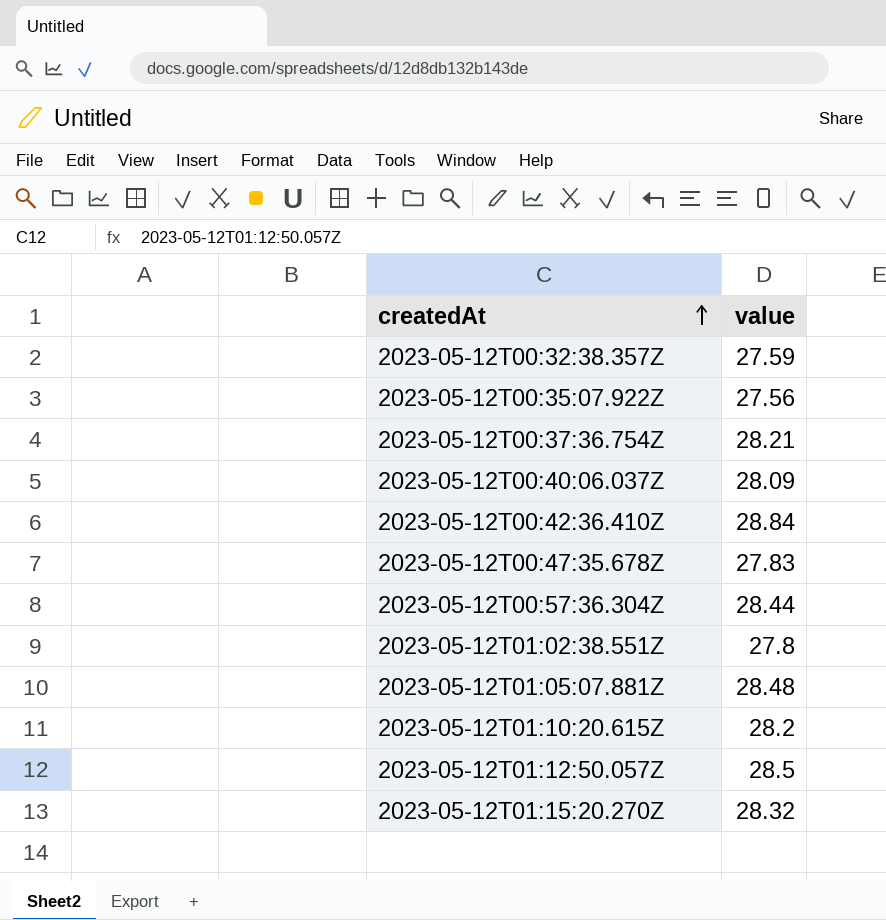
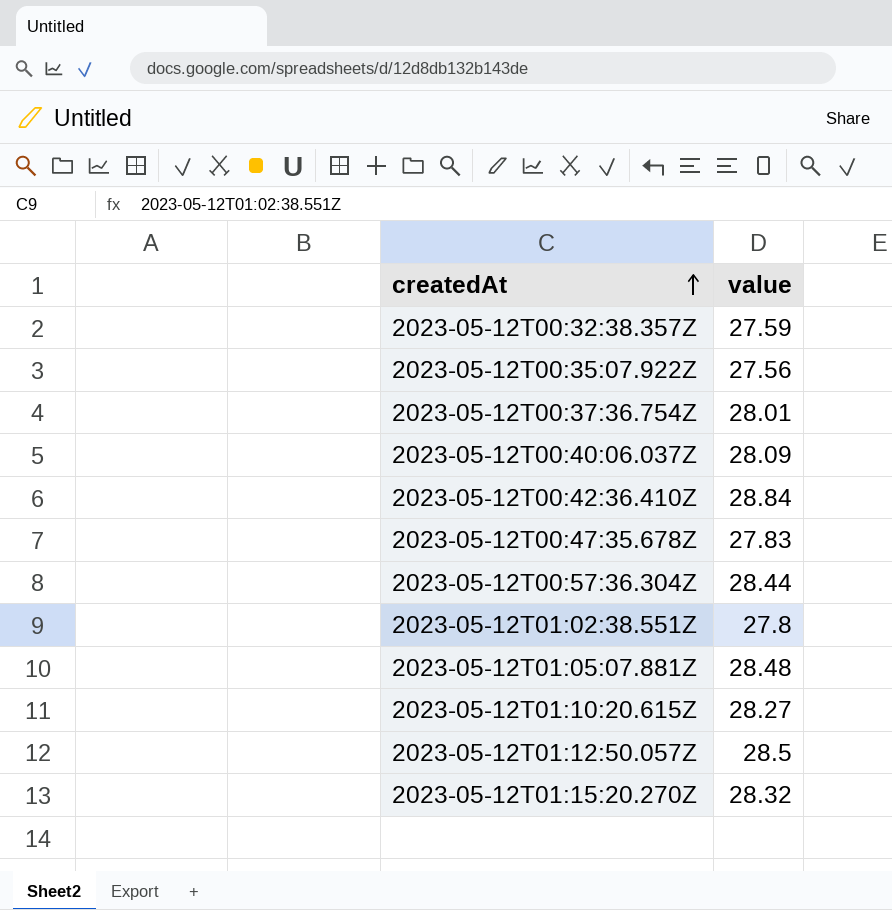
2023-05-12T00:37:36.754Z | value: 28.21 -> 28.01
2023-05-12T01:10:20.615Z | value: 28.2 -> 28.27

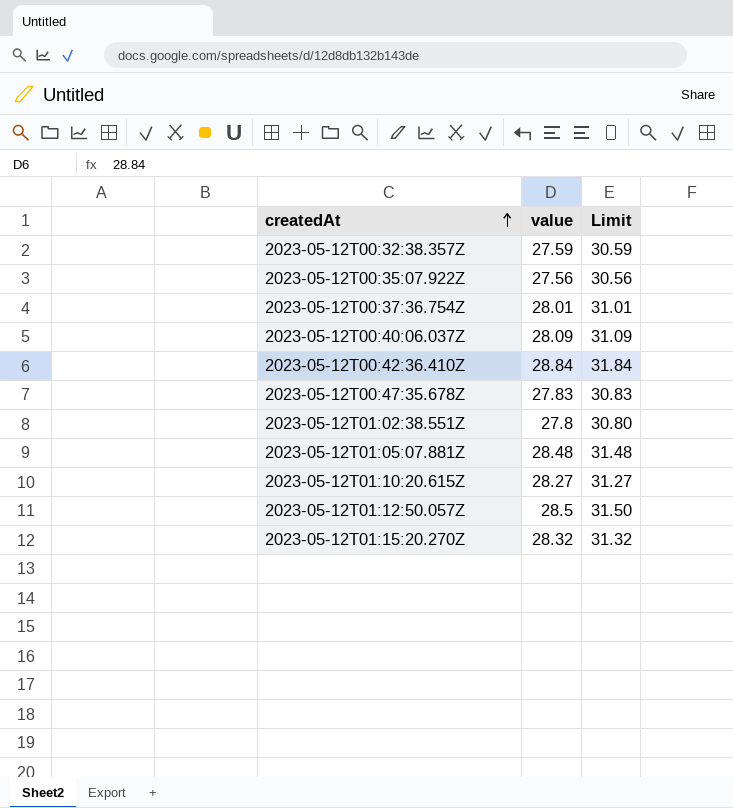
column Limit | formula: none -> [value] + 3
row 2023-05-12T00:57:36.304Z: 28.44 -> none

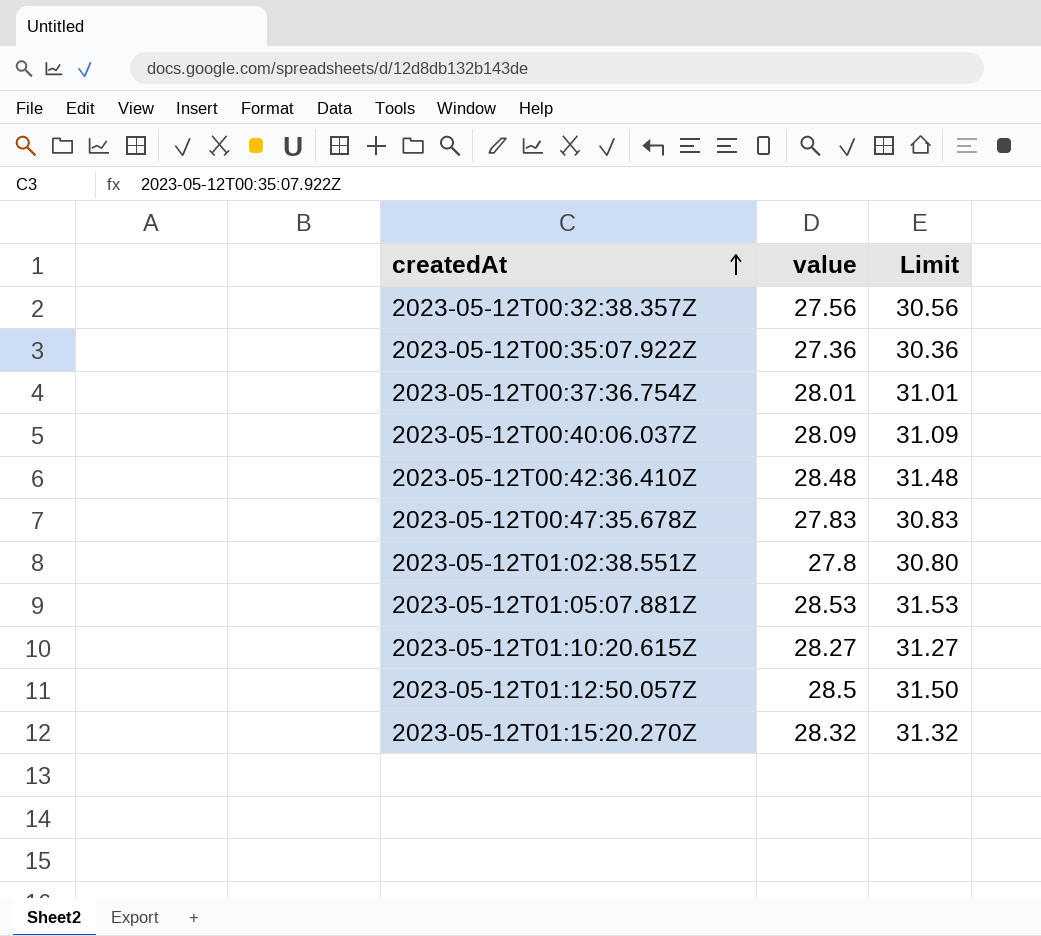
2023-05-12T00:32:38.357Z | value: 27.59 -> 27.56
2023-05-12T00:32:38.357Z | Limit: 30.59 -> 30.56
2023-05-12T00:35:07.922Z | value: 27.56 -> 27.36
2023-05-12T00:35:07.922Z | Limit: 30.56 -> 30.36
2023-05-12T00:42:36.410Z | value: 28.84 -> 28.48
2023-05-12T00:42:36.410Z | Limit: 31.84 -> 31.48
2023-05-12T01:05:07.881Z | value: 28.48 -> 28.53
2023-05-12T01:05:07.881Z | Limit: 31.48 -> 31.53

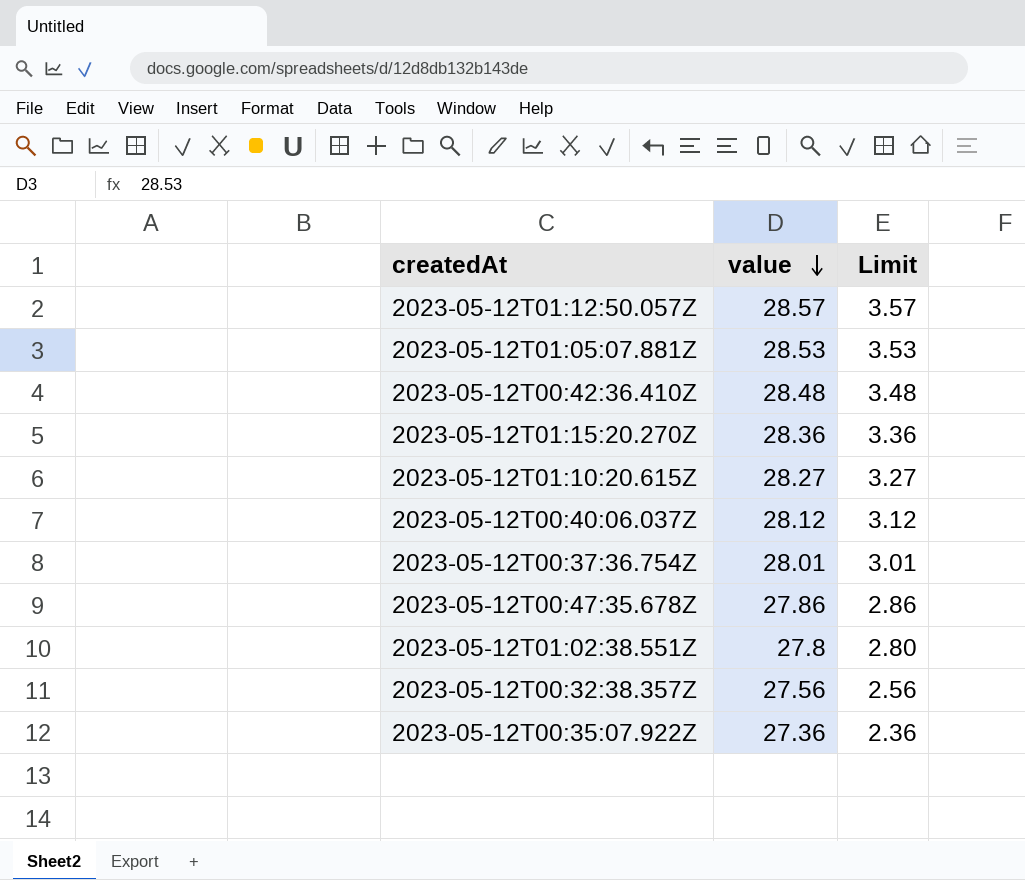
row order: createdAt ascending -> value descending
column Limit | formula: [value] + 3 -> [value] - 25
2023-05-12T01:12:50.057Z | value: 28.5 -> 28.57
2023-05-12T01:15:20.270Z | value: 28.32 -> 28.36
2023-05-12T00:40:06.037Z | value: 28.09 -> 28.12
2023-05-12T00:47:35.678Z | value: 27.83 -> 27.86

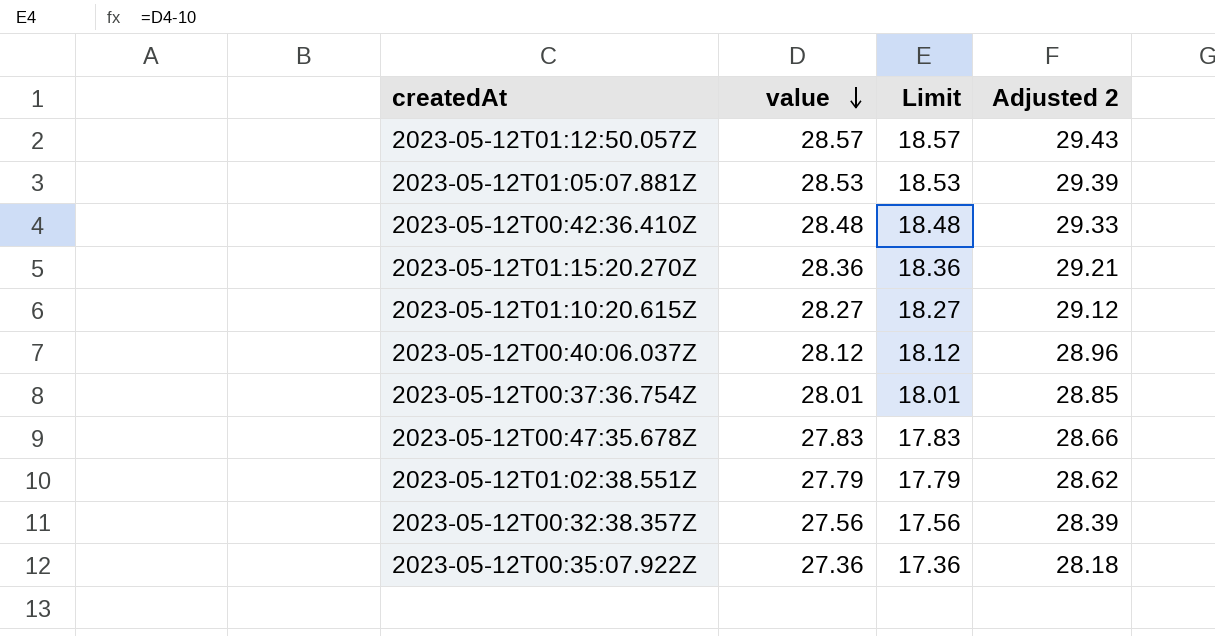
column Limit | formula: [value] - 25 -> [value] - 10
column Adjusted 2 | formula: none -> [value] * 1.03
2023-05-12T00:47:35.678Z | value: 27.86 -> 27.83
2023-05-12T01:02:38.551Z | value: 27.8 -> 27.79

